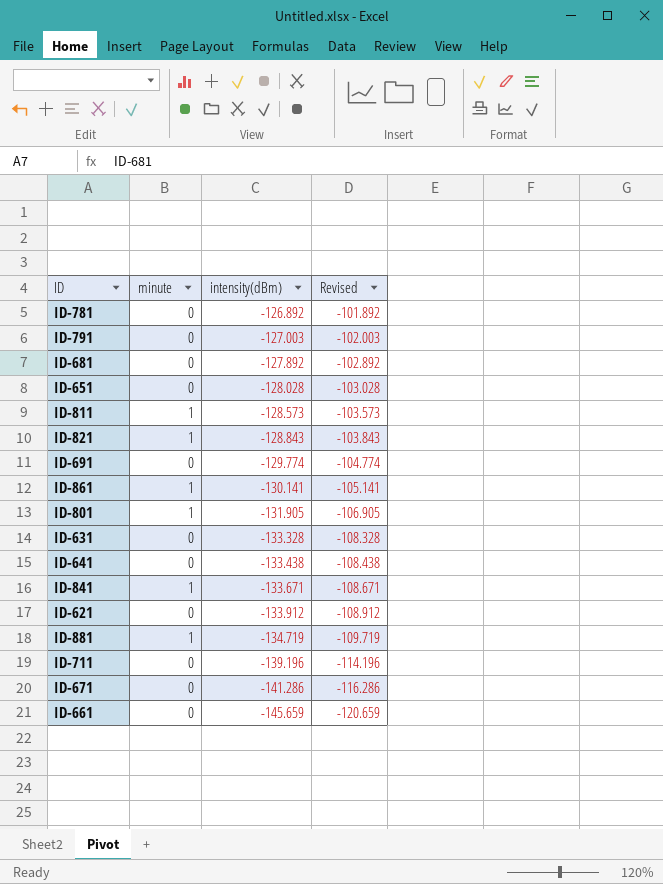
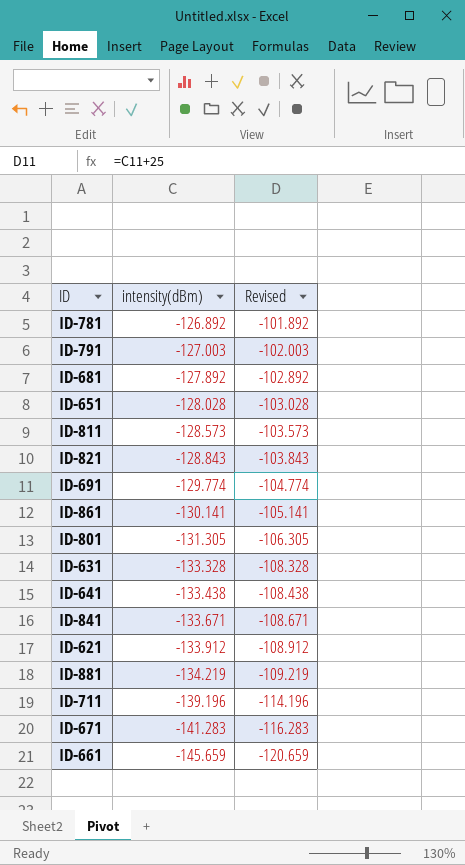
column minute | position: 2 -> none
ID-801 | intensity(dBm): -131.905 -> -131.305
ID-801 | Revised: -106.905 -> -106.305
ID-881 | intensity(dBm): -134.719 -> -134.219
ID-881 | Revised: -109.719 -> -109.219
ID-671 | intensity(dBm): -141.286 -> -141.283
ID-671 | Revised: -116.286 -> -116.283

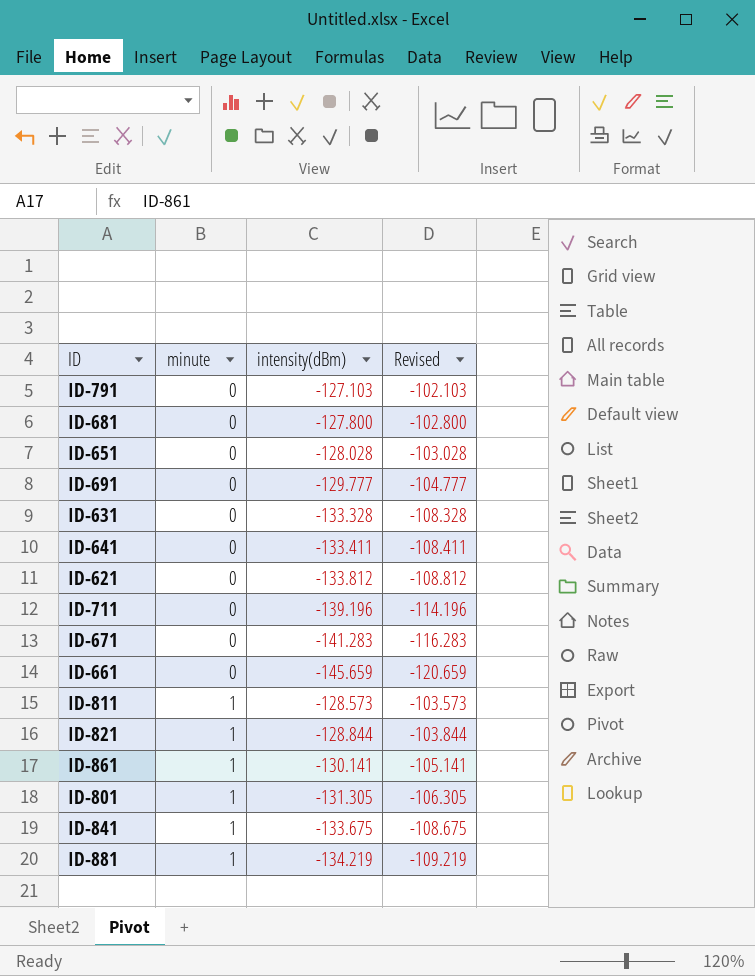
row order: intensity(dBm) descending -> minute ascending
column minute | position: none -> 2
row ID-781: -126.892 | -101.892 -> none
ID-791 | intensity(dBm): -127.003 -> -127.103
ID-791 | Revised: -102.003 -> -102.103
ID-681 | intensity(dBm): -127.892 -> -127.800
ID-681 | Revised: -102.892 -> -102.800
ID-691 | intensity(dBm): -129.774 -> -129.777
ID-691 | Revised: -104.774 -> -104.777
ID-641 | intensity(dBm): -133.438 -> -133.411
ID-641 | Revised: -108.438 -> -108.411
ID-621 | intensity(dBm): -133.912 -> -133.812
ID-621 | Revised: -108.912 -> -108.812
ID-821 | intensity(dBm): -128.843 -> -128.844
ID-821 | Revised: -103.843 -> -103.844
ID-841 | intensity(dBm): -133.671 -> -133.675
ID-841 | Revised: -108.671 -> -108.675

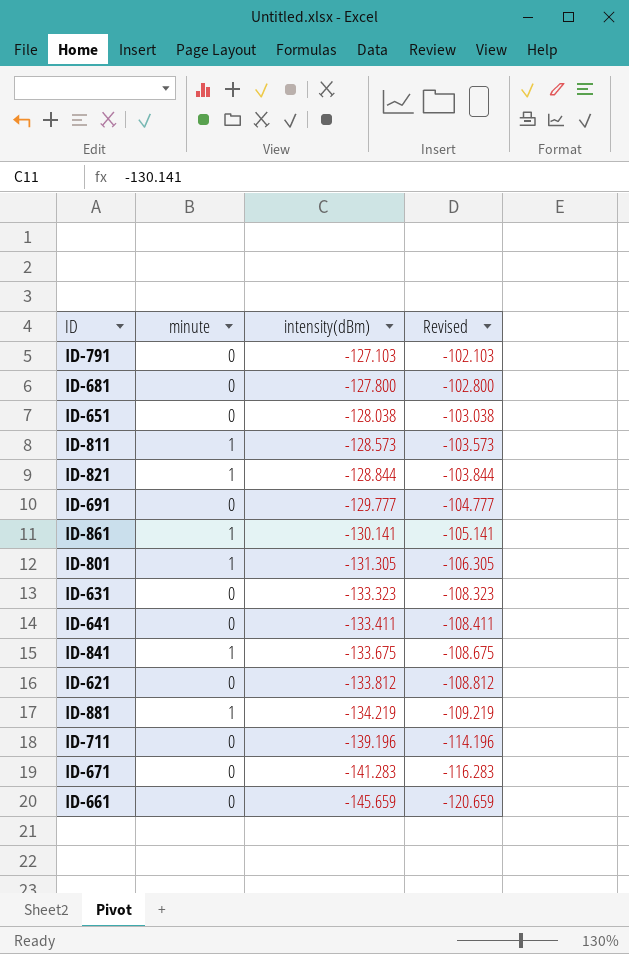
row order: minute ascending -> intensity(dBm) descending
ID-651 | intensity(dBm): -128.028 -> -128.038
ID-651 | Revised: -103.028 -> -103.038
ID-631 | intensity(dBm): -133.328 -> -133.323
ID-631 | Revised: -108.328 -> -108.323

